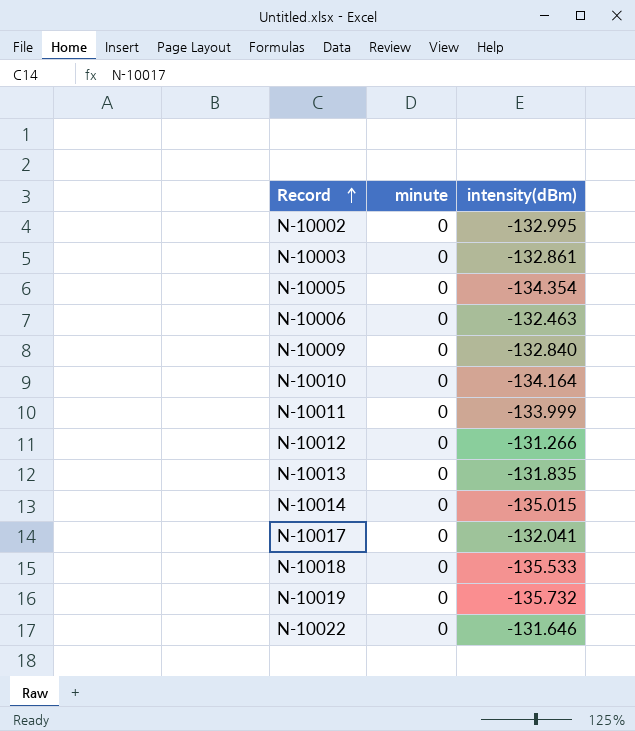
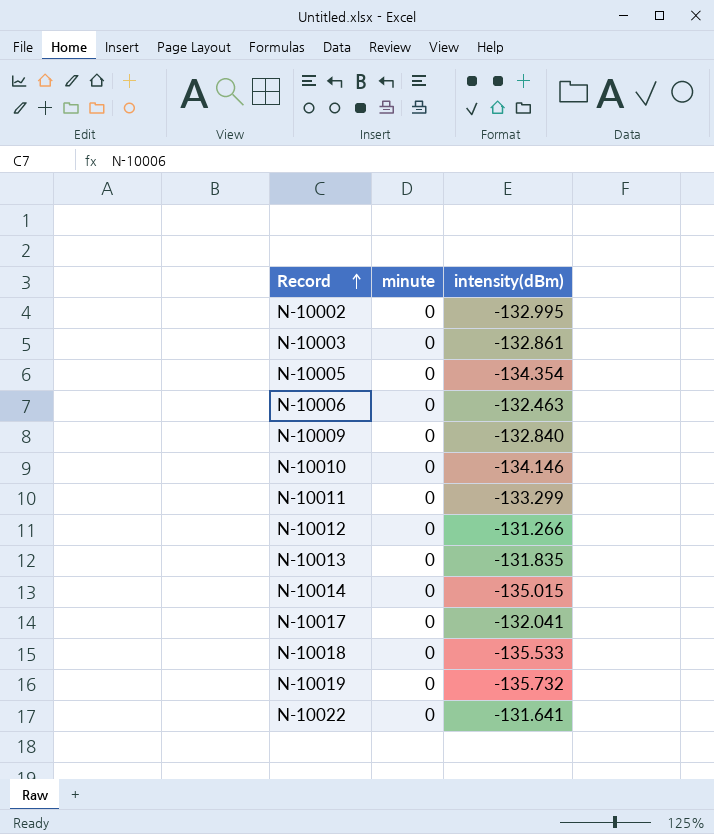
N-10010 | intensity(dBm): -134.164 -> -134.146
N-10011 | intensity(dBm): -133.999 -> -133.299
N-10022 | intensity(dBm): -131.646 -> -131.641

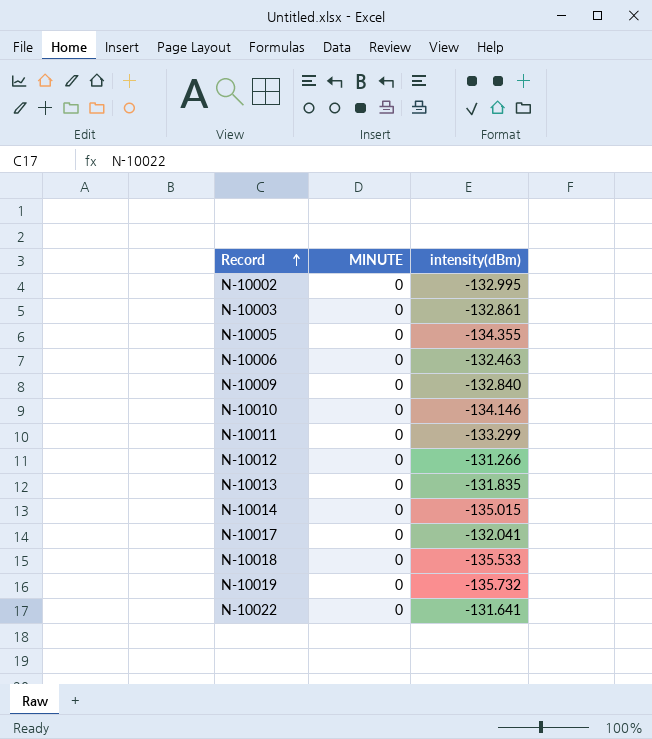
column name: minute -> MINUTE
N-10005 | intensity(dBm): -134.354 -> -134.355

